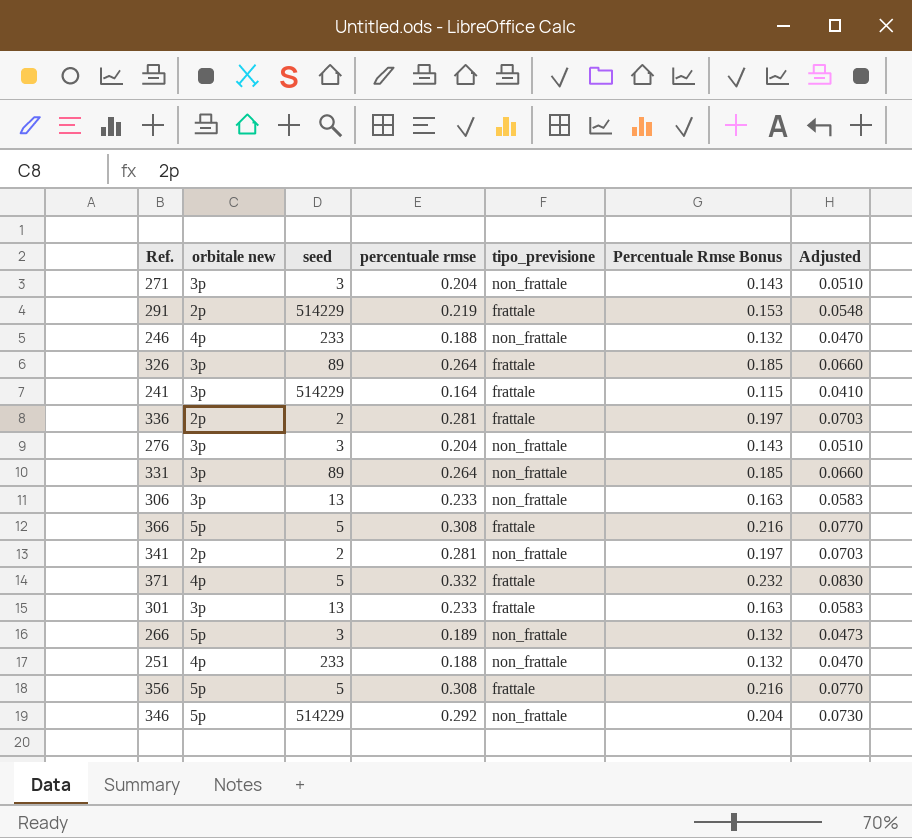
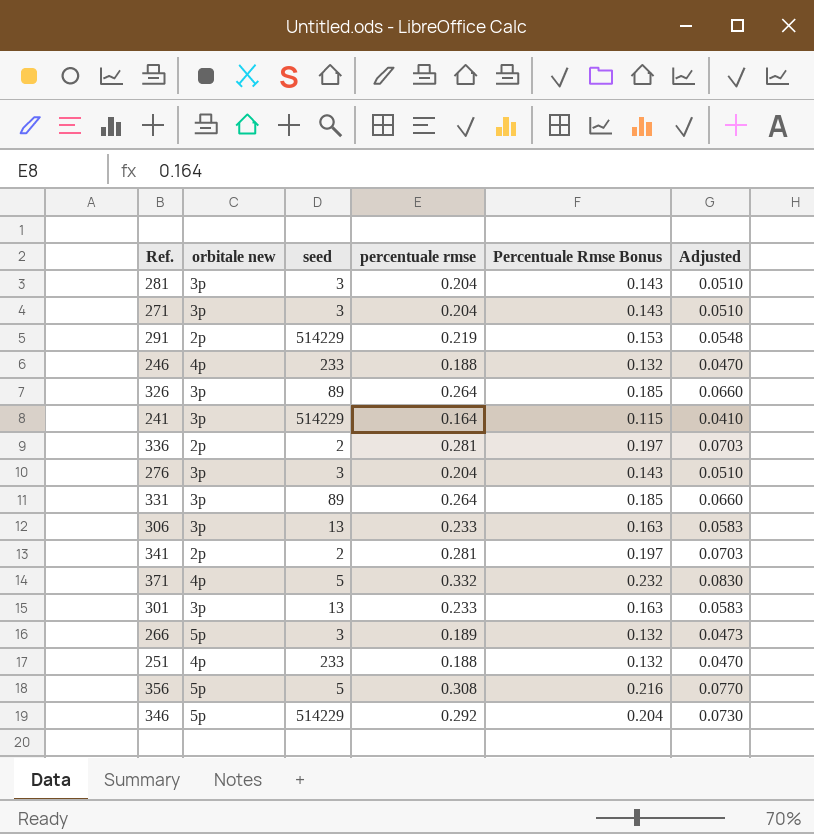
column tipo_previsione | position: 5 -> none
row 366: 5p | 5 | 0.308 | frattale | 0.216 | 0.0770 -> none
row 281: none -> 3p | 3 | 0.204 | 0.143 | 0.0510

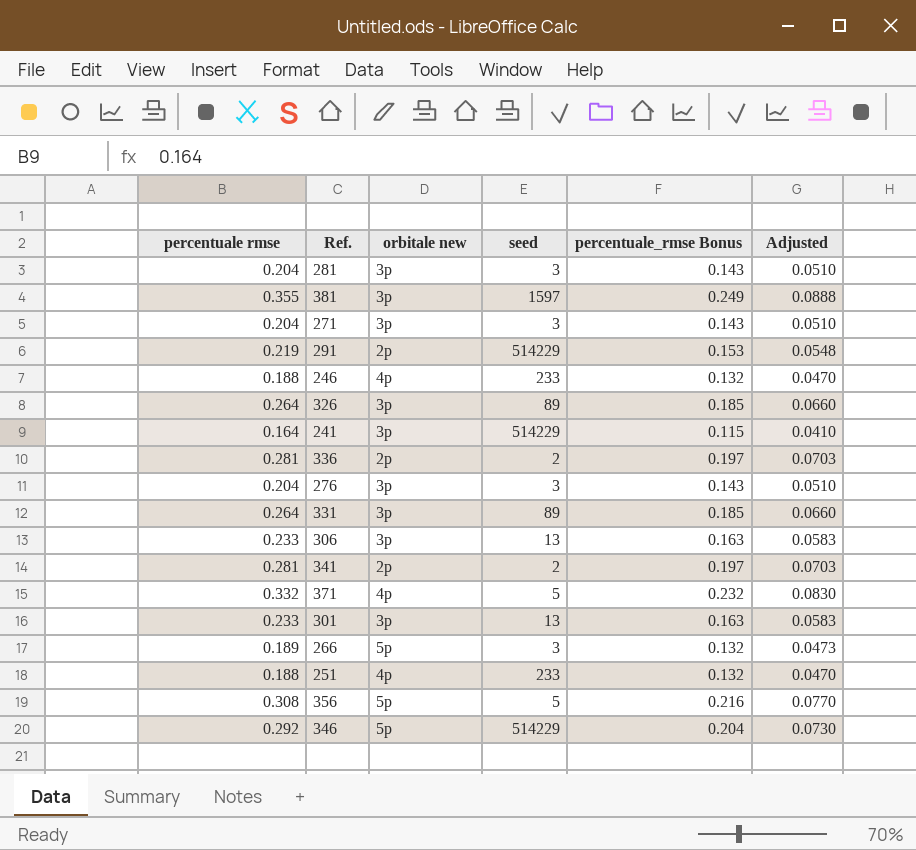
column percentuale rmse | position: 4 -> 1
column name: Percentuale Rmse Bonus -> percentuale_rmse Bonus
row 381: none -> 0.355 | 3p | 1597 | 0.249 | 0.0888

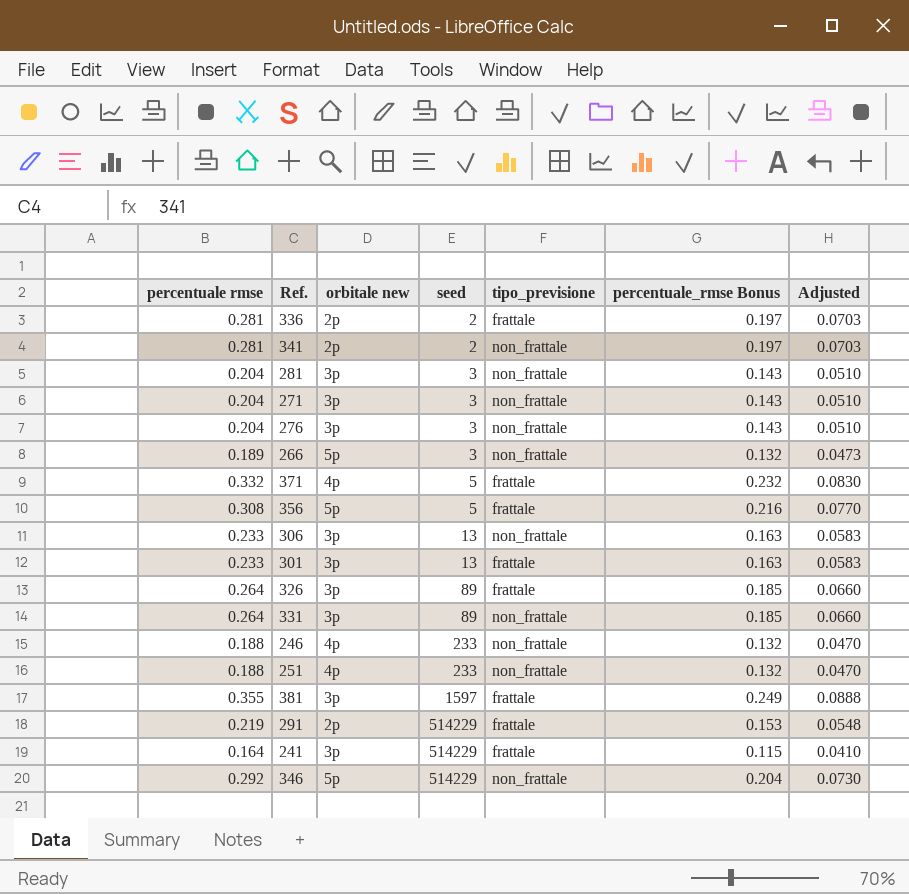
row order: none -> seed ascending
column tipo_previsione | position: none -> 5

